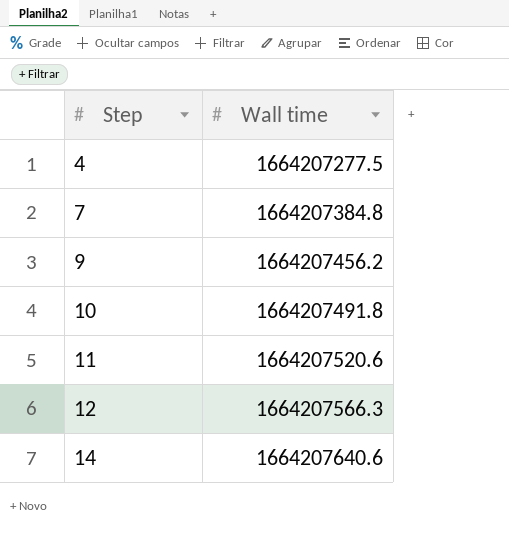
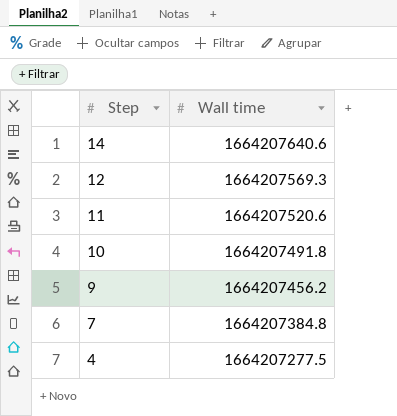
row order: Step ascending -> Step descending
12 | Wall time: 1664207566.3 -> 1664207569.3

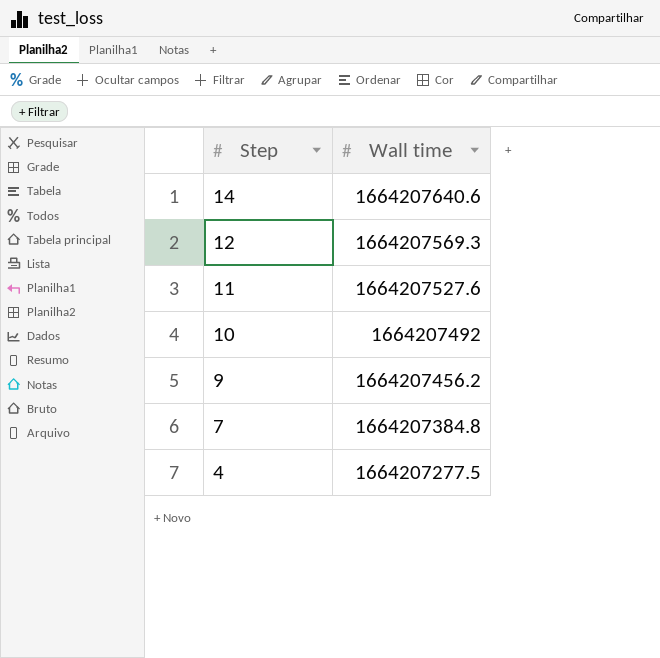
11 | Wall time: 1664207520.6 -> 1664207527.6
10 | Wall time: 1664207491.8 -> 1664207492

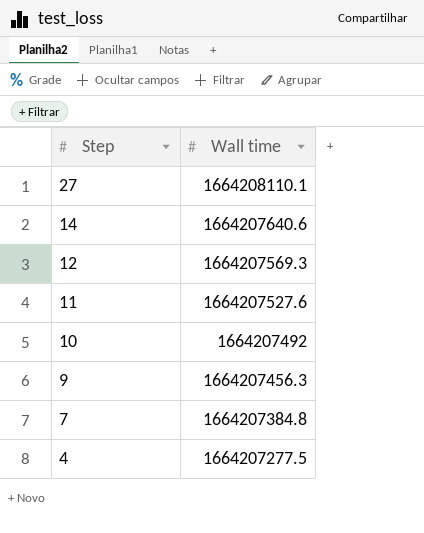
row 27: none -> 1664208110.1
9 | Wall time: 1664207456.2 -> 1664207456.3

